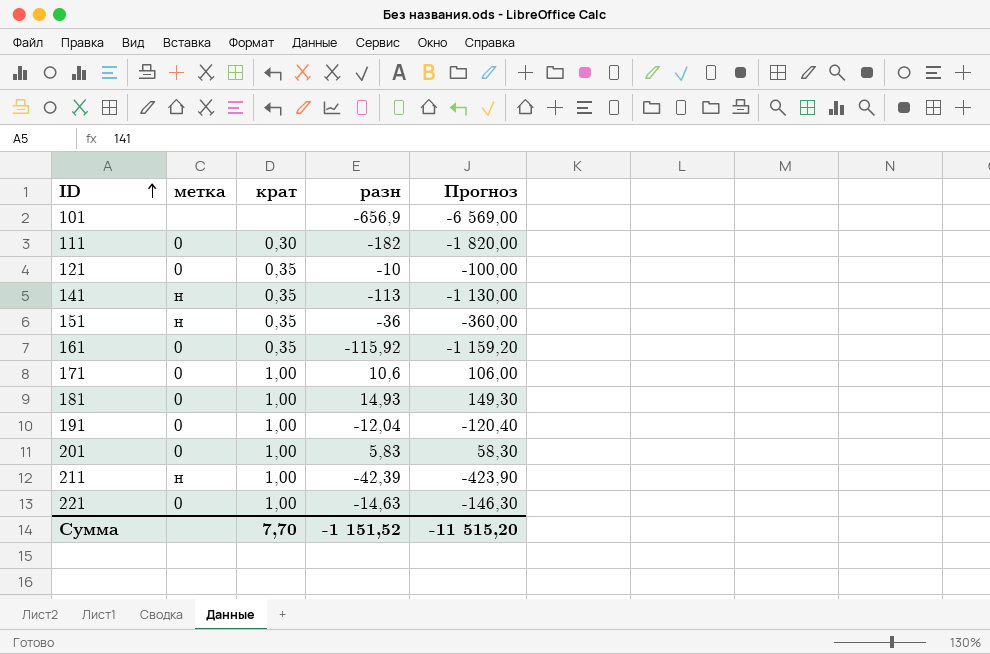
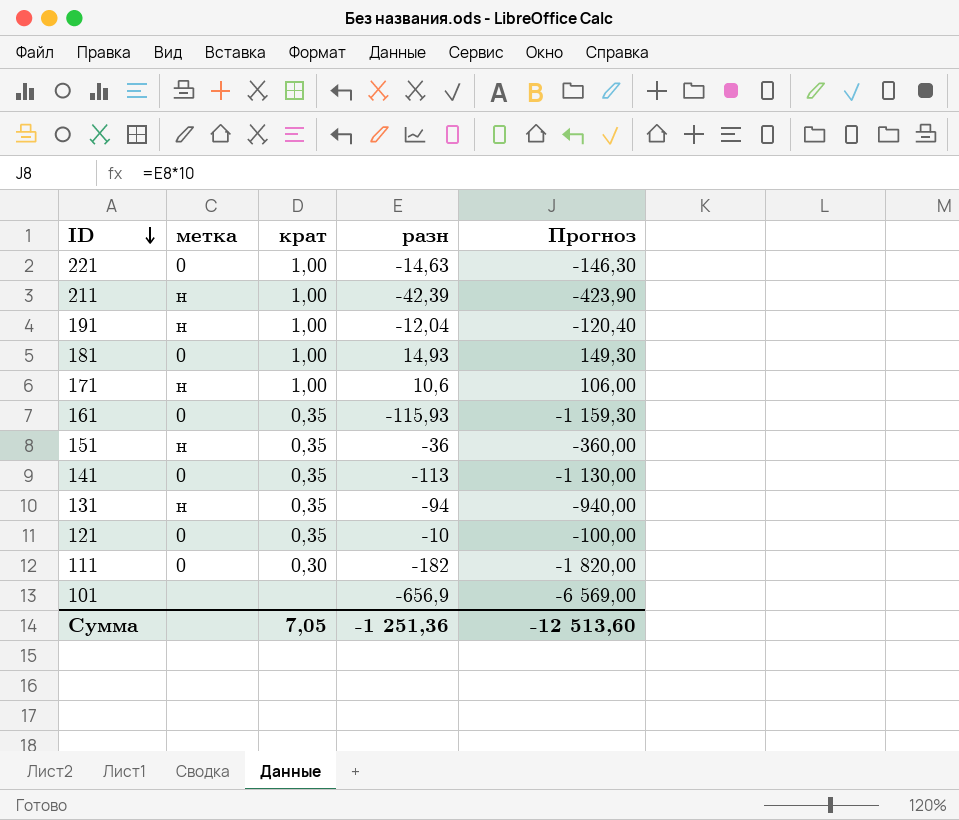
row order: ID ascending -> ID descending
row 201: 0 | 1,00 | 5,83 | 58,30 -> none
191 | метка: 0 -> н
171 | метка: 0 -> н
161 | разн: -115,92 -> -115,93
161 | Прогноз: -1 159,20 -> -1 159,30
141 | метка: н -> 0
row 131: none -> н | 0,35 | -94 | -940,00
Сумма | крат: 7,70 -> 7,05
Сумма | разн: -1 151,52 -> -1 251,36
Сумма | Прогноз: -11 515,20 -> -12 513,60

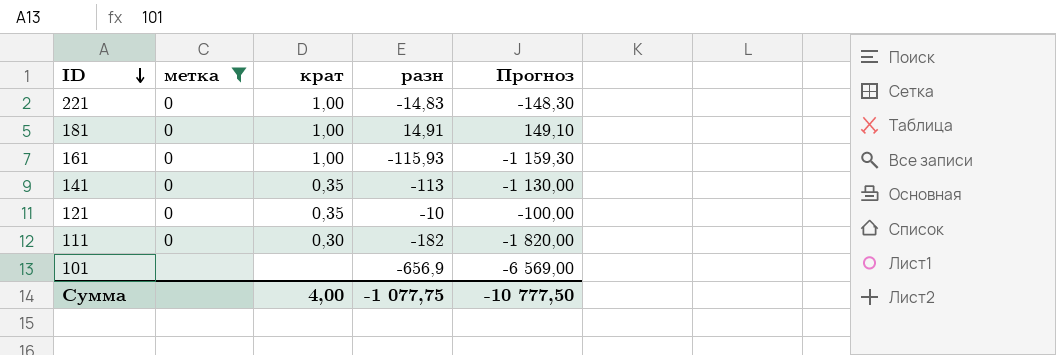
filter: none -> метка != н
221 | разн: -14,63 -> -14,83
221 | Прогноз: -146,30 -> -148,30
181 | разн: 14,93 -> 14,91
181 | Прогноз: 149,30 -> 149,10
161 | крат: 0,35 -> 1,00
Сумма | крат: 7,05 -> 4,00
Сумма | разн: -1 251,36 -> -1 077,75
Сумма | Прогноз: -12 513,60 -> -10 777,50

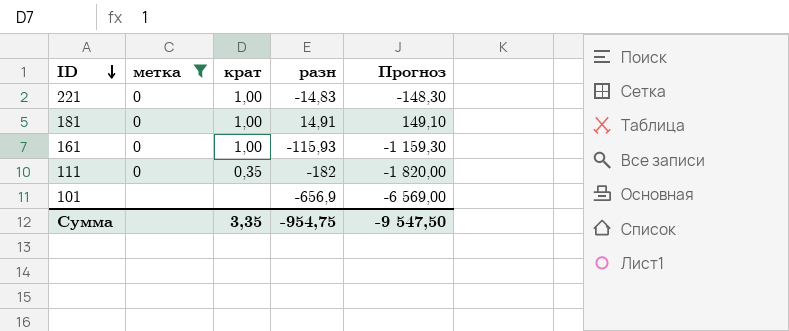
row 141: 0 | 0,35 | -113 | -1 130,00 -> none
row 121: 0 | 0,35 | -10 | -100,00 -> none
111 | крат: 0,30 -> 0,35
Сумма | крат: 4,00 -> 3,35
Сумма | разн: -1 077,75 -> -954,75
Сумма | Прогноз: -10 777,50 -> -9 547,50

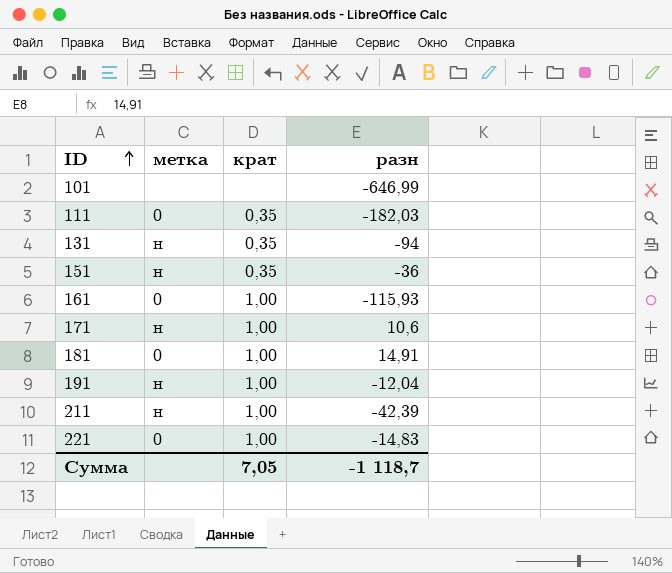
filter: метка != н -> none
row order: ID descending -> ID ascending
column Прогноз | formula: [разн] * 10 -> none
101 | разн: -656,9 -> -646,99
111 | разн: -182 -> -182,03
Сумма | крат: 3,35 -> 7,05
Сумма | разн: -954,75 -> -1 118,7

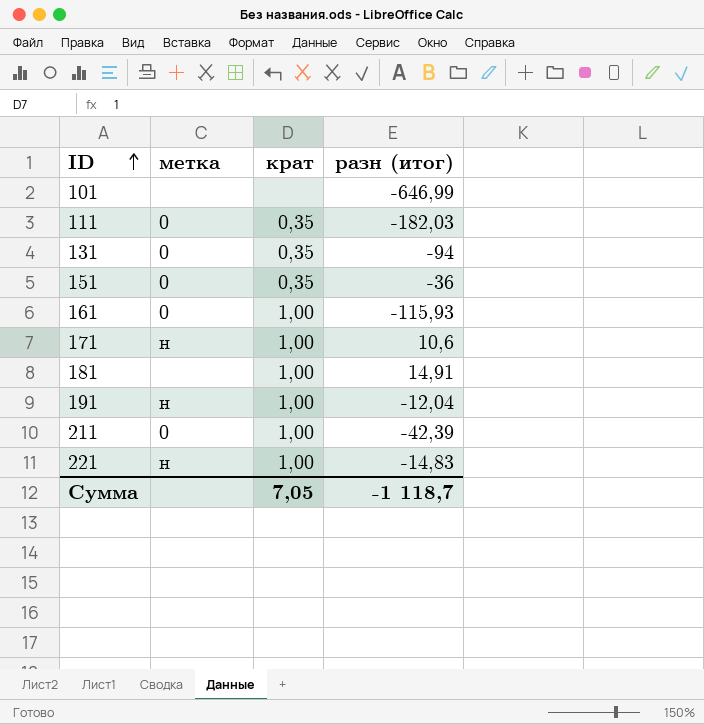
column name: разн -> разн (итог)
131 | метка: н -> 0
151 | метка: н -> 0
181 | метка: 0 -> none
211 | метка: н -> 0
221 | метка: 0 -> н

